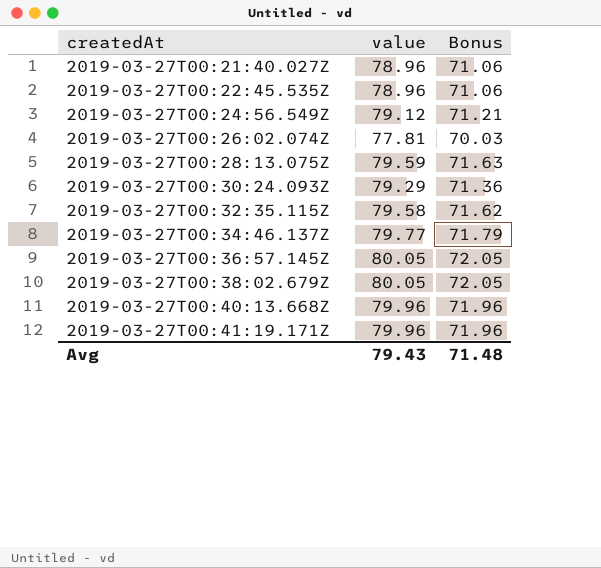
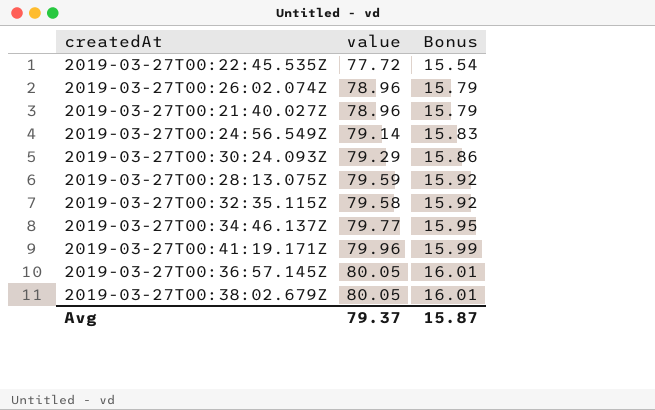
row order: createdAt ascending -> Bonus ascending
column Bonus | formula: [value] * 0.9 -> [value] * 0.2
row 2019-03-27T00:40:13.668Z: 79.96 | 71.96 -> none
2019-03-27T00:22:45.535Z | value: 78.96 -> 77.72
2019-03-27T00:26:02.074Z | value: 77.81 -> 78.96
2019-03-27T00:24:56.549Z | value: 79.12 -> 79.14
Avg | value: 79.43 -> 79.37
Avg | Bonus: 71.48 -> 15.87

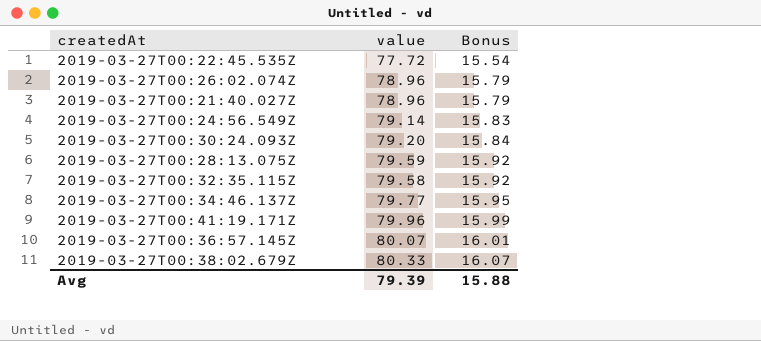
2019-03-27T00:30:24.093Z | value: 79.29 -> 79.20
2019-03-27T00:30:24.093Z | Bonus: 15.86 -> 15.84
2019-03-27T00:36:57.145Z | value: 80.05 -> 80.07
2019-03-27T00:38:02.679Z | value: 80.05 -> 80.33
2019-03-27T00:38:02.679Z | Bonus: 16.01 -> 16.07
Avg | value: 79.37 -> 79.39
Avg | Bonus: 15.87 -> 15.88

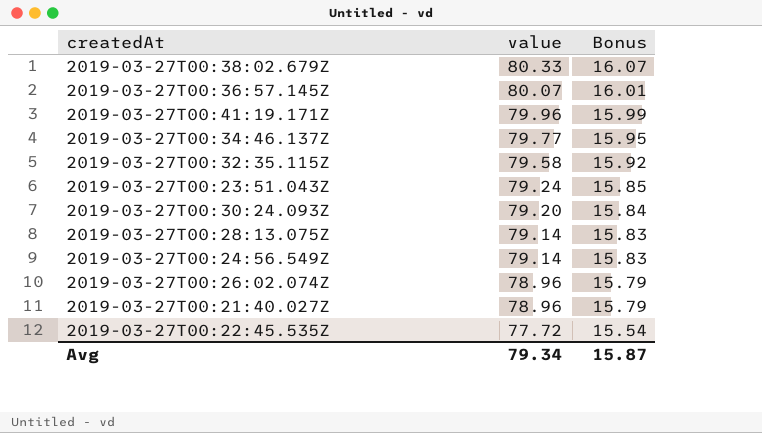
row order: Bonus ascending -> value descending
row 2019-03-27T00:23:51.043Z: none -> 79.24 | 15.85
2019-03-27T00:28:13.075Z | value: 79.59 -> 79.14
2019-03-27T00:28:13.075Z | Bonus: 15.92 -> 15.83
Avg | value: 79.39 -> 79.34
Avg | Bonus: 15.88 -> 15.87

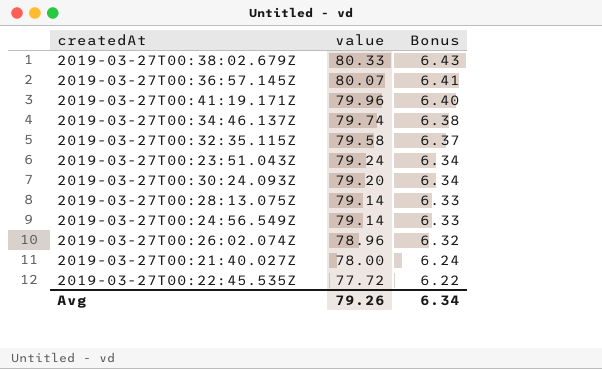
column Bonus | formula: [value] * 0.2 -> [value] * 0.08
2019-03-27T00:34:46.137Z | value: 79.77 -> 79.74
2019-03-27T00:21:40.027Z | value: 78.96 -> 78.00
Avg | value: 79.34 -> 79.26
Avg | Bonus: 15.87 -> 6.34

